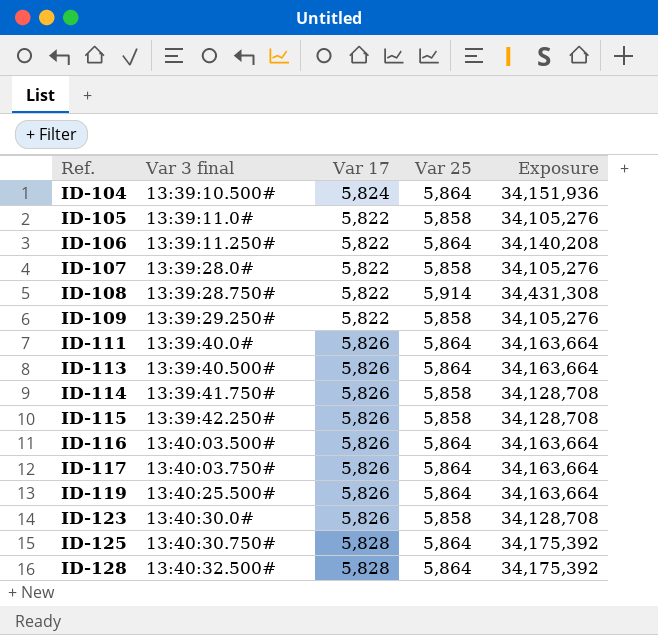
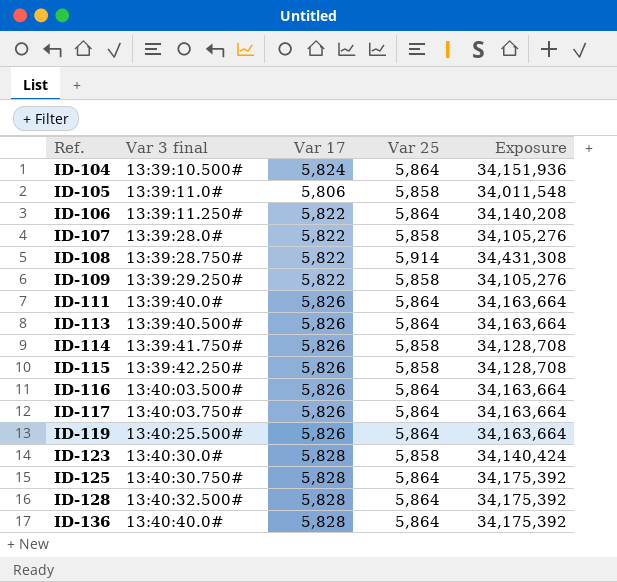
ID-105 | Var 17: 5,822 -> 5,806
ID-105 | Exposure: 34,105,276 -> 34,011,548
ID-123 | Var 17: 5,826 -> 5,828
ID-123 | Exposure: 34,128,708 -> 34,140,424
row ID-136: none -> 13:40:40.0# | 5,828 | 5,864 | 34,175,392

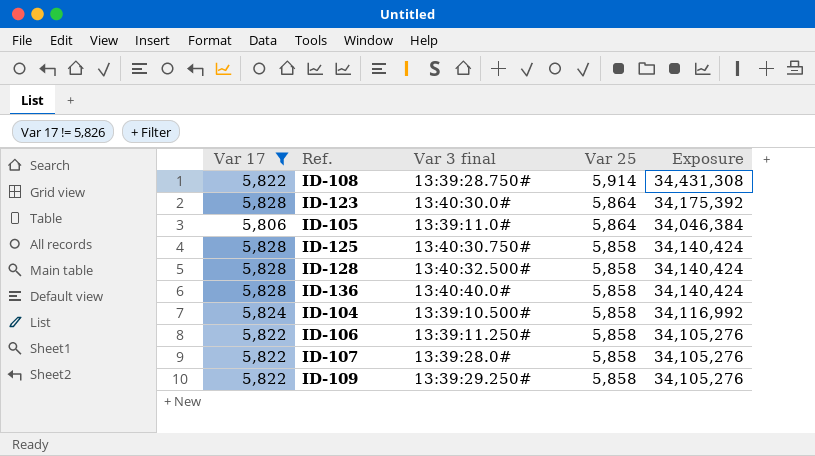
filter: none -> Var 17 != 5,826
row order: Ref. ascending -> Var 25 descending
column Var 17 | position: 3 -> 1
ID-123 | Var 25: 5,858 -> 5,864
ID-123 | Exposure: 34,140,424 -> 34,175,392
ID-105 | Var 25: 5,858 -> 5,864
ID-105 | Exposure: 34,011,548 -> 34,046,384
ID-125 | Var 25: 5,864 -> 5,858
ID-125 | Exposure: 34,175,392 -> 34,140,424
ID-128 | Var 25: 5,864 -> 5,858
ID-128 | Exposure: 34,175,392 -> 34,140,424
ID-136 | Var 25: 5,864 -> 5,858
ID-136 | Exposure: 34,175,392 -> 34,140,424
ID-104 | Var 25: 5,864 -> 5,858
ID-104 | Exposure: 34,151,936 -> 34,116,992
ID-106 | Var 25: 5,864 -> 5,858
ID-106 | Exposure: 34,140,208 -> 34,105,276

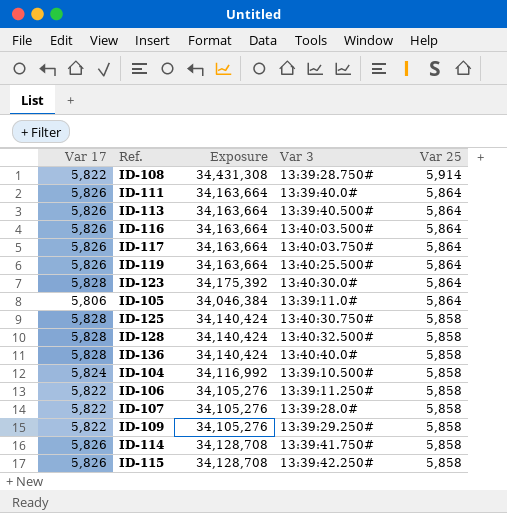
filter: Var 17 != 5,826 -> none
column Exposure | position: 5 -> 3
column name: Var 3 final -> Var 3

